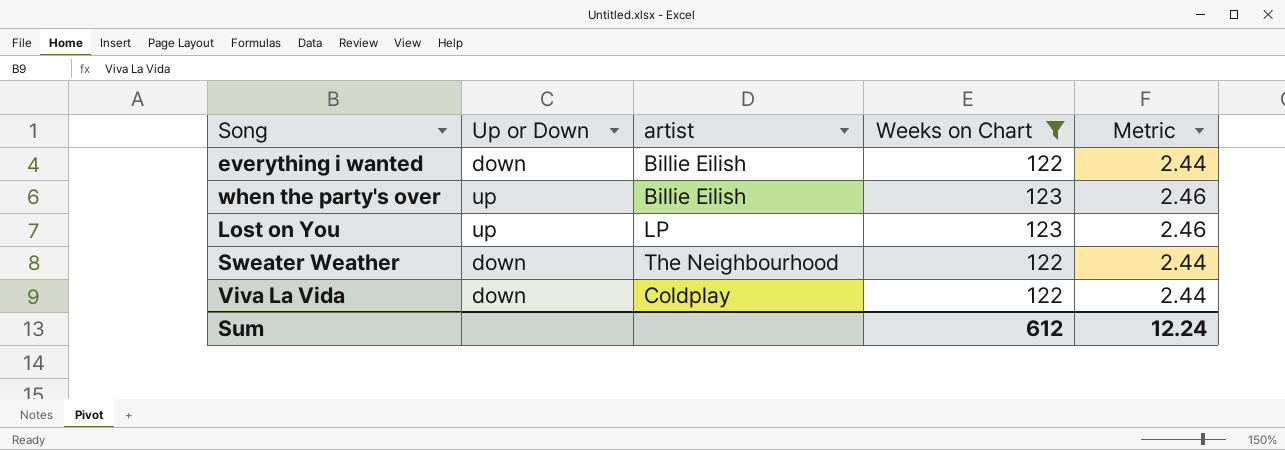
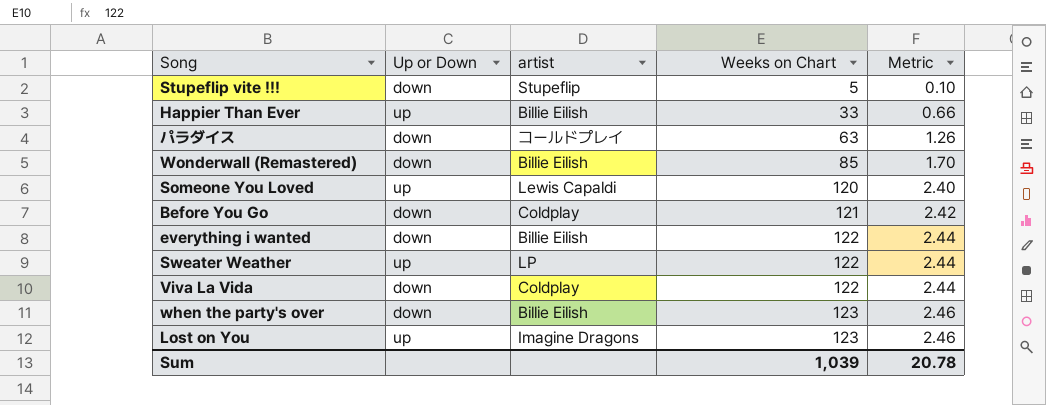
filter: Weeks on Chart >= 122 -> none
row order: none -> Weeks on Chart ascending
Sweater Weather | Up or Down: down -> up
Sweater Weather | artist: The Neighbourhood -> LP
when the party's over | Up or Down: up -> down
Lost on You | artist: LP -> Imagine Dragons
Sum | Weeks on Chart: 612 -> 1,039
Sum | Metric: 12.24 -> 20.78

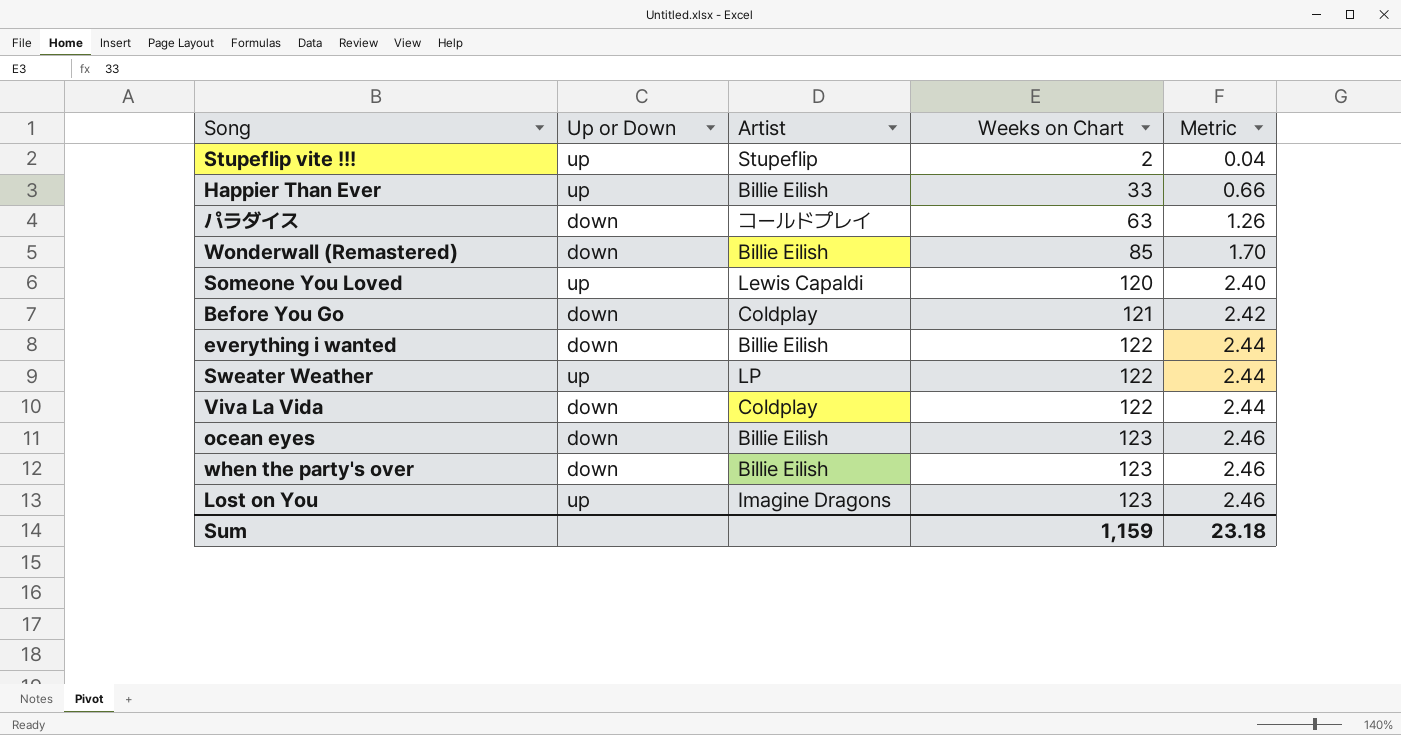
column name: artist -> Artist
Stupeflip vite !!! | Up or Down: down -> up
Stupeflip vite !!! | Weeks on Chart: 5 -> 2
Stupeflip vite !!! | Metric: 0.10 -> 0.04
row ocean eyes: none -> down | Billie Eilish | 123 | 2.46
Sum | Weeks on Chart: 1,039 -> 1,159
Sum | Metric: 20.78 -> 23.18

